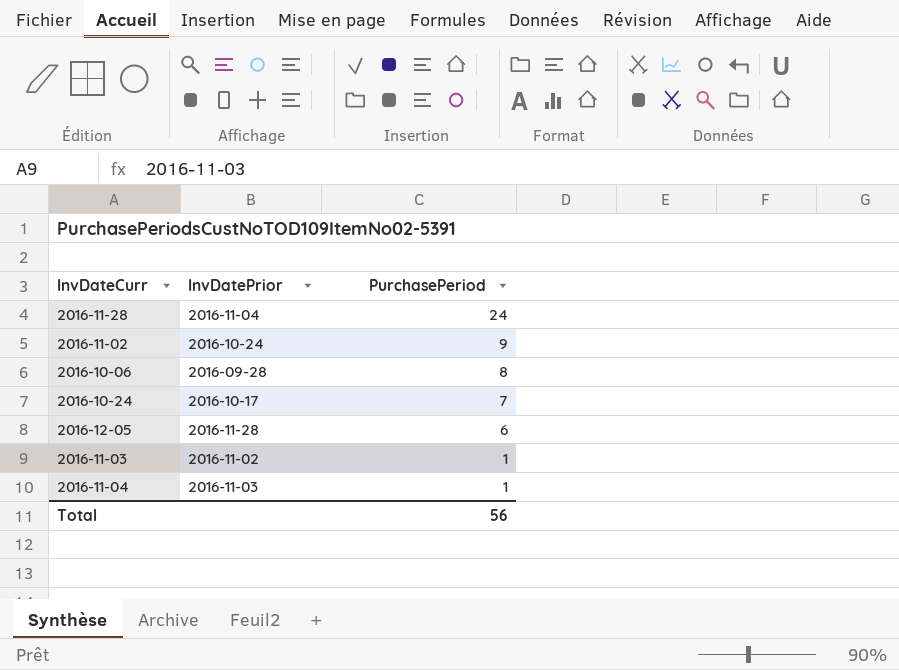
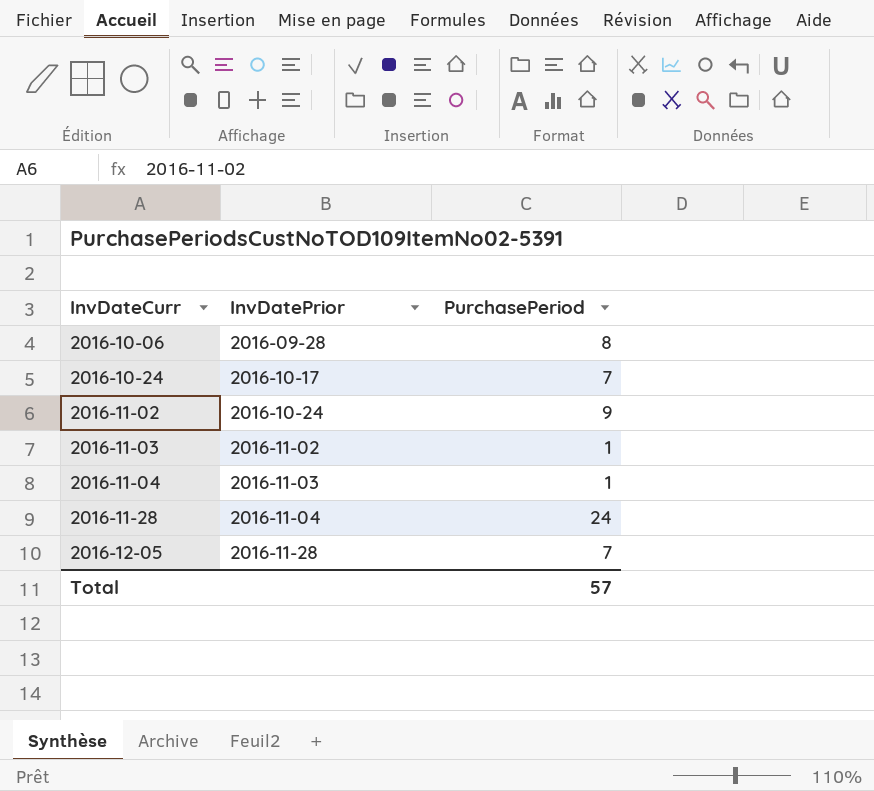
row order: PurchasePeriod descending -> InvDateCurr ascending
2016-12-05 | PurchasePeriod: 6 -> 7
Total | PurchasePeriod: 56 -> 57

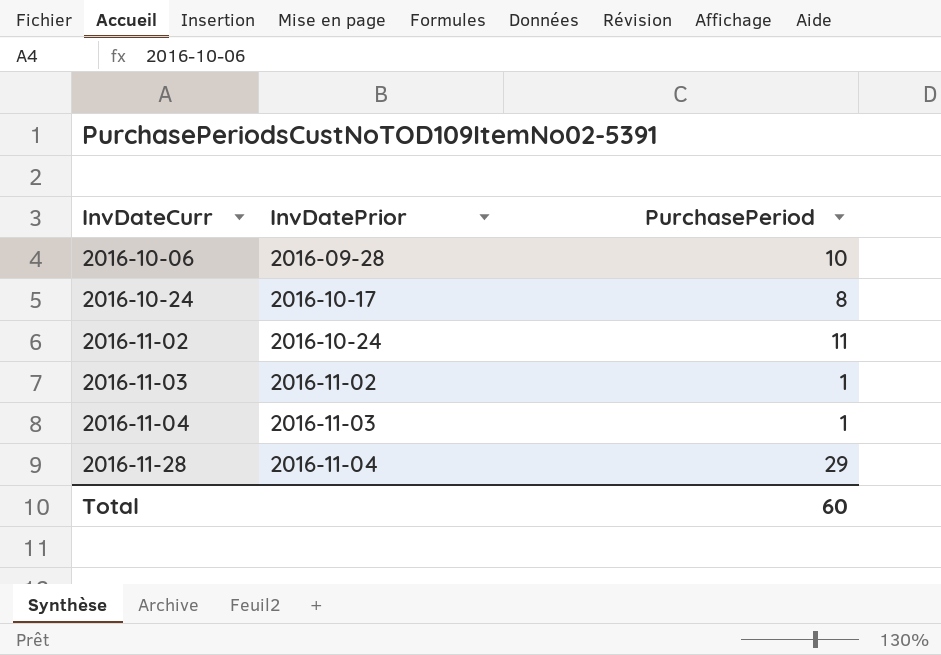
row 2016-12-05: 2016-11-28 | 7 -> none
2016-10-06 | PurchasePeriod: 8 -> 10
2016-10-24 | PurchasePeriod: 7 -> 8
2016-11-02 | PurchasePeriod: 9 -> 11
2016-11-28 | PurchasePeriod: 24 -> 29
Total | PurchasePeriod: 57 -> 60

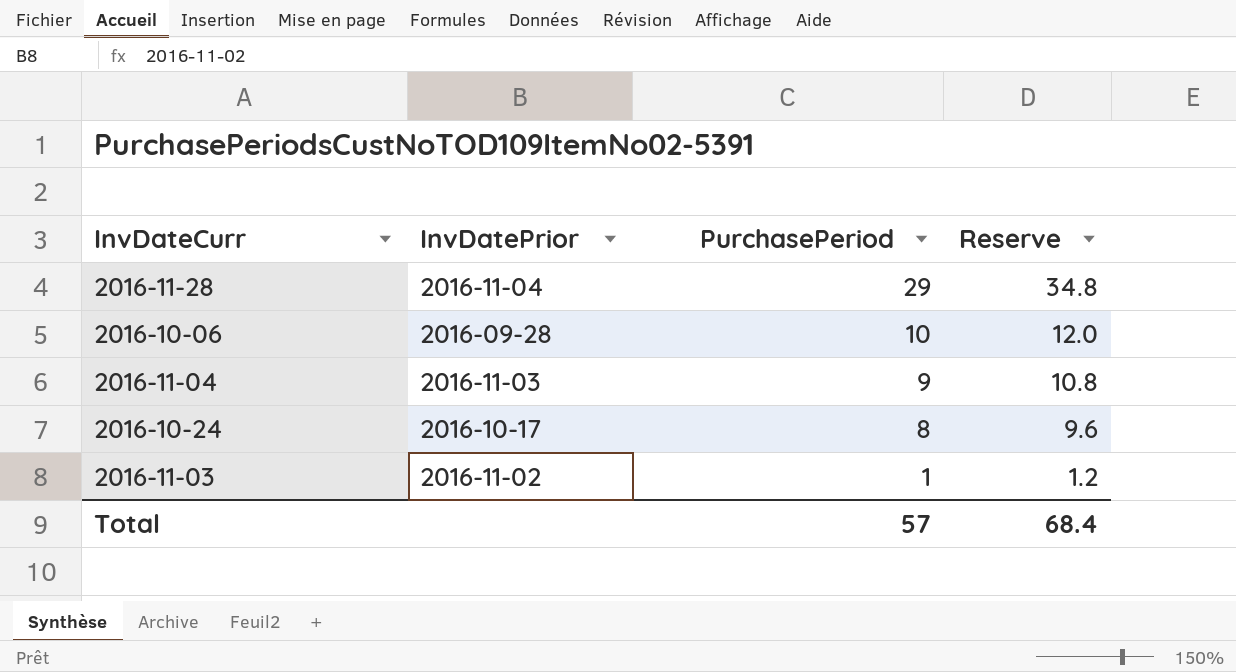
row order: InvDateCurr ascending -> PurchasePeriod descending
column Reserve | formula: none -> [PurchasePeriod] * 1.2
row 2016-11-02: 2016-10-24 | 11 -> none
2016-11-04 | PurchasePeriod: 1 -> 9
Total | PurchasePeriod: 60 -> 57

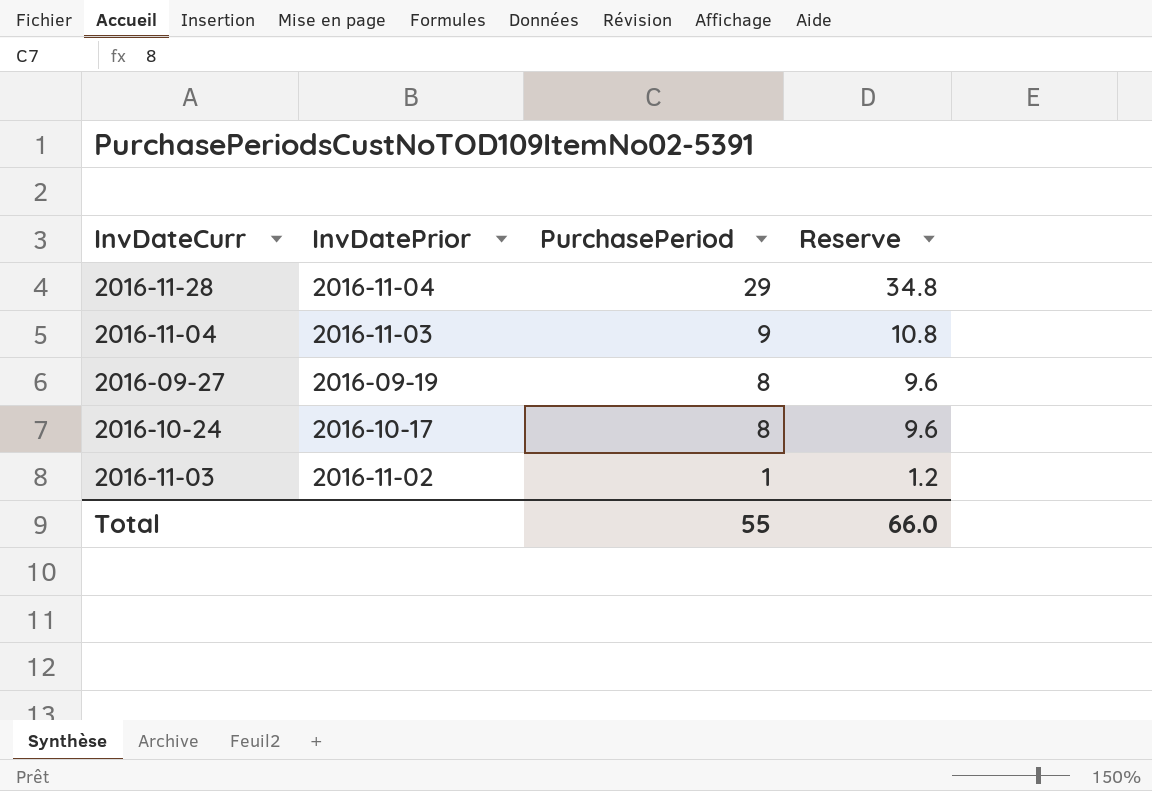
row 2016-10-06: 2016-09-28 | 10 | 12.0 -> none
row 2016-09-27: none -> 2016-09-19 | 8 | 9.6
Total | PurchasePeriod: 57 -> 55
Total | Reserve: 68.4 -> 66.0

